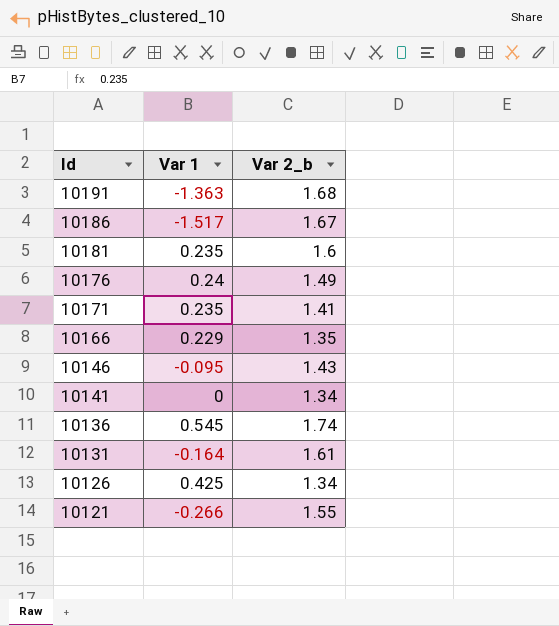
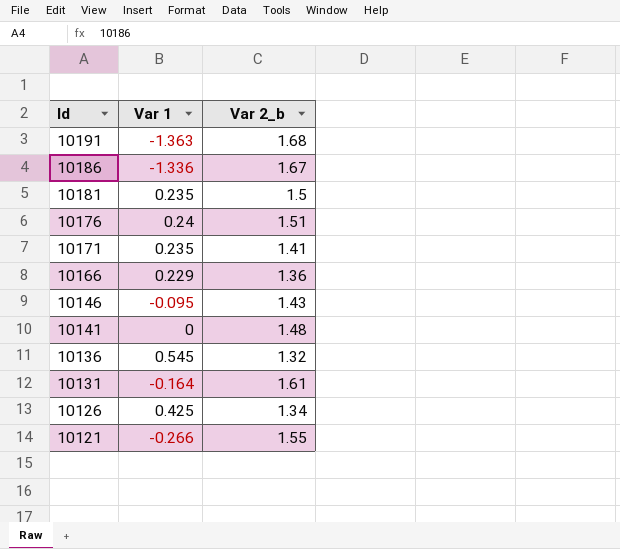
10186 | Var 1: -1.517 -> -1.336
10181 | Var 2_b: 1.6 -> 1.5
10176 | Var 2_b: 1.49 -> 1.51
10166 | Var 2_b: 1.35 -> 1.36
10141 | Var 2_b: 1.34 -> 1.48
10136 | Var 2_b: 1.74 -> 1.32

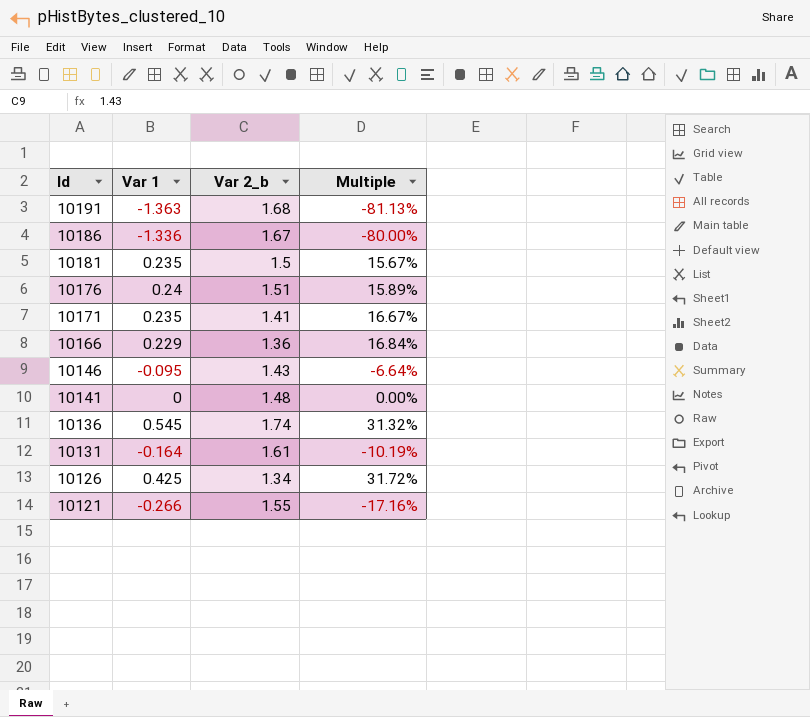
column Multiple | formula: none -> [Var 1] / [Var 2_b]
10136 | Var 2_b: 1.32 -> 1.74

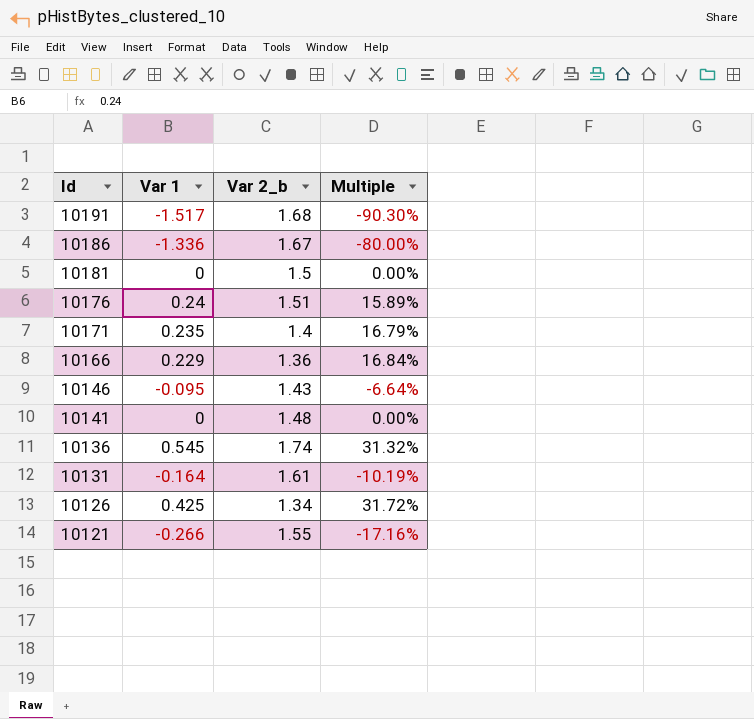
10191 | Var 1: -1.363 -> -1.517
10191 | Multiple: -81.13% -> -90.30%
10181 | Var 1: 0.235 -> 0
10181 | Multiple: 15.67% -> 0.00%
10171 | Var 2_b: 1.41 -> 1.4
10171 | Multiple: 16.67% -> 16.79%

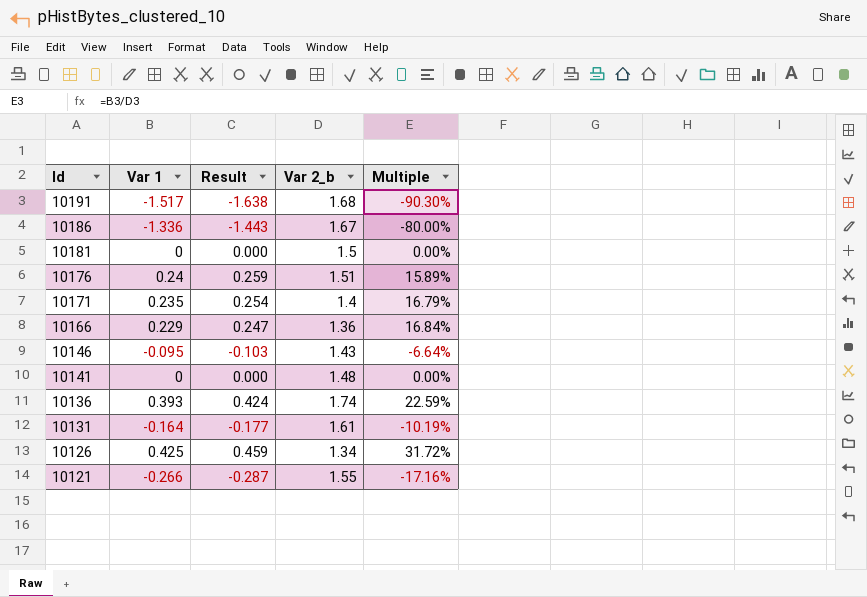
column Result | formula: none -> [Var 1] * 1.08
10136 | Var 1: 0.545 -> 0.393
10136 | Multiple: 31.32% -> 22.59%

